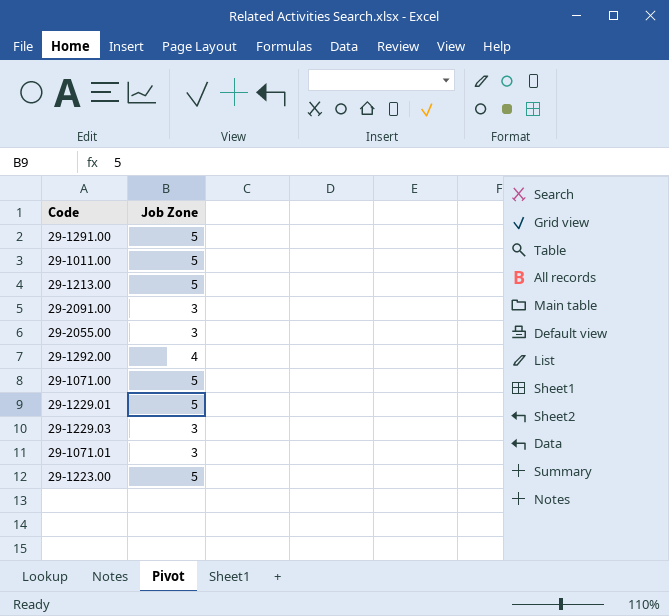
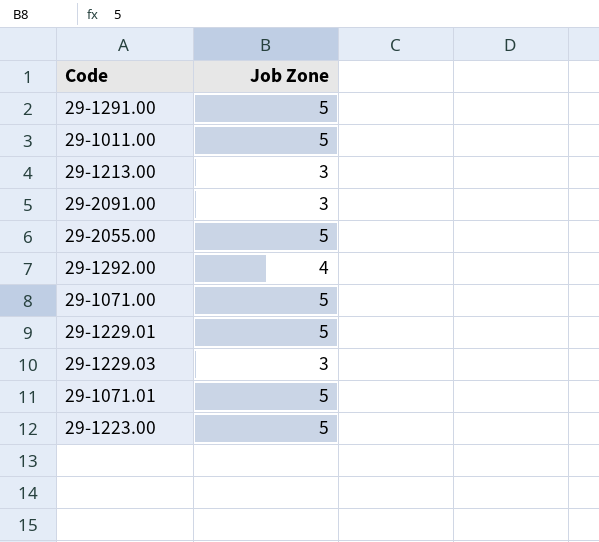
29-1213.00 | Job Zone: 5 -> 3
29-2055.00 | Job Zone: 3 -> 5
29-1071.01 | Job Zone: 3 -> 5

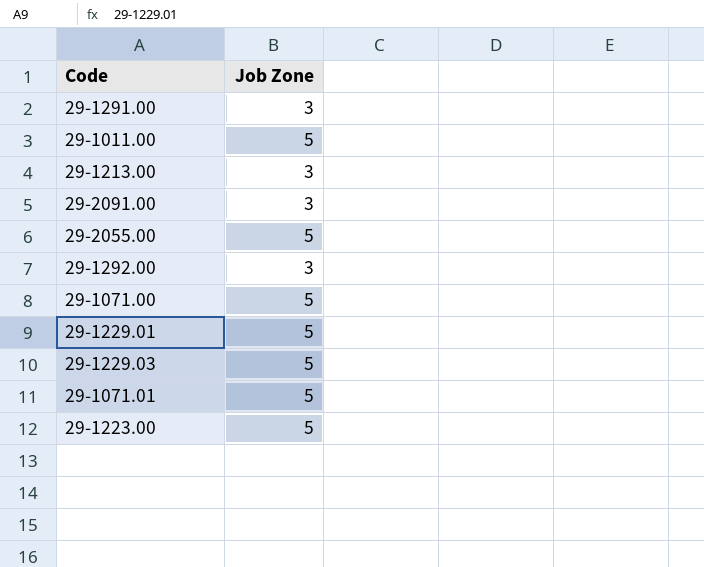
29-1291.00 | Job Zone: 5 -> 3
29-1292.00 | Job Zone: 4 -> 3
29-1229.03 | Job Zone: 3 -> 5

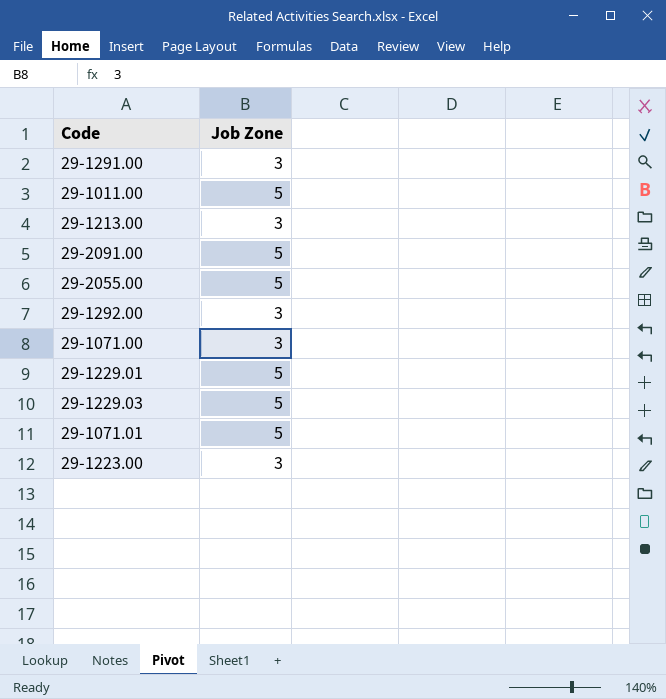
29-2091.00 | Job Zone: 3 -> 5
29-1071.00 | Job Zone: 5 -> 3
29-1223.00 | Job Zone: 5 -> 3

